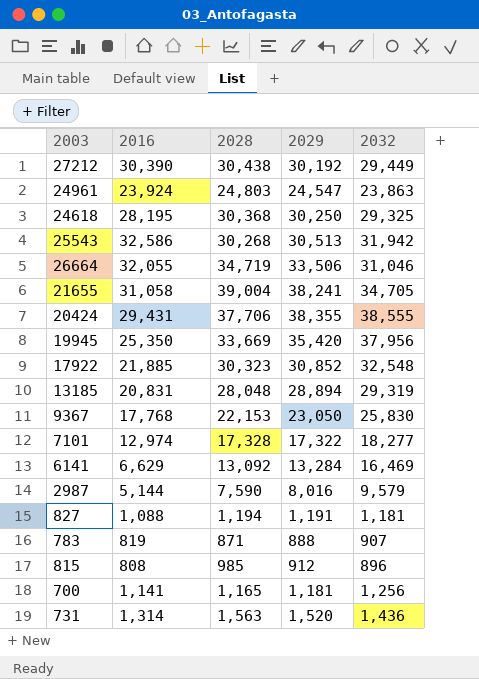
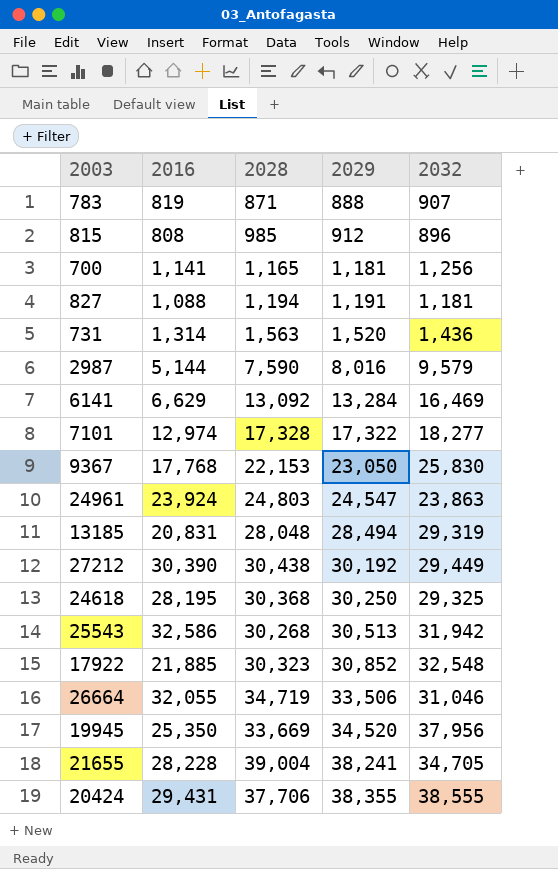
row order: none -> 2029 ascending
13185 | 2029: 28,894 -> 28,494
19945 | 2029: 35,420 -> 34,520
21655 | 2016: 31,058 -> 28,228

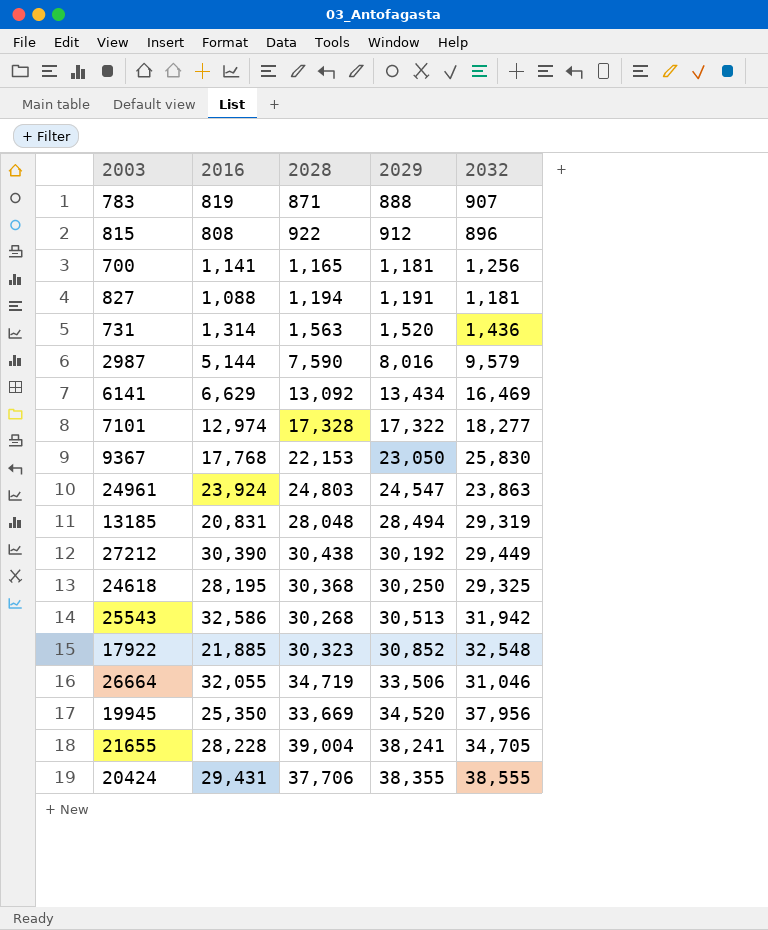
815 | 2028: 985 -> 922
6141 | 2029: 13,284 -> 13,434

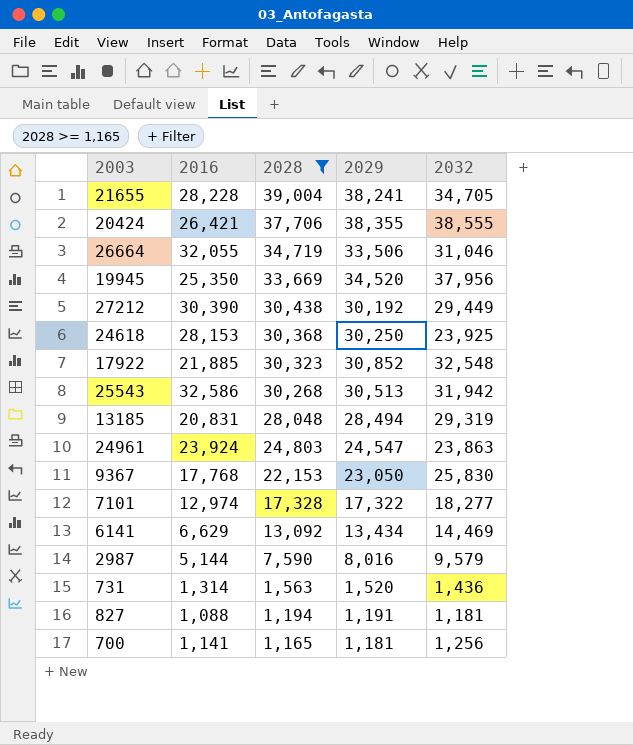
filter: none -> 2028 >= 1,165
row order: 2029 ascending -> 2028 descending
20424 | 2016: 29,431 -> 26,421
24618 | 2016: 28,195 -> 28,153
24618 | 2032: 29,325 -> 23,925
6141 | 2032: 16,469 -> 14,469

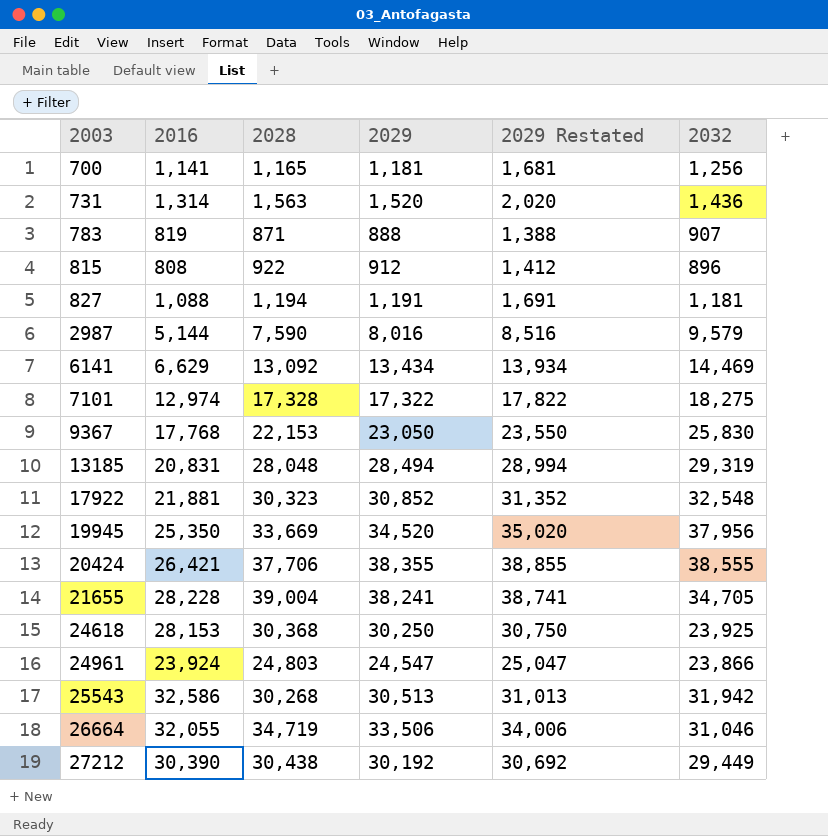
filter: 2028 >= 1,165 -> none
row order: 2028 descending -> 2003 ascending
column 2029 Restated | formula: none -> [2029] + 500
7101 | 2032: 18,277 -> 18,275
17922 | 2016: 21,885 -> 21,881
24961 | 2032: 23,863 -> 23,866

